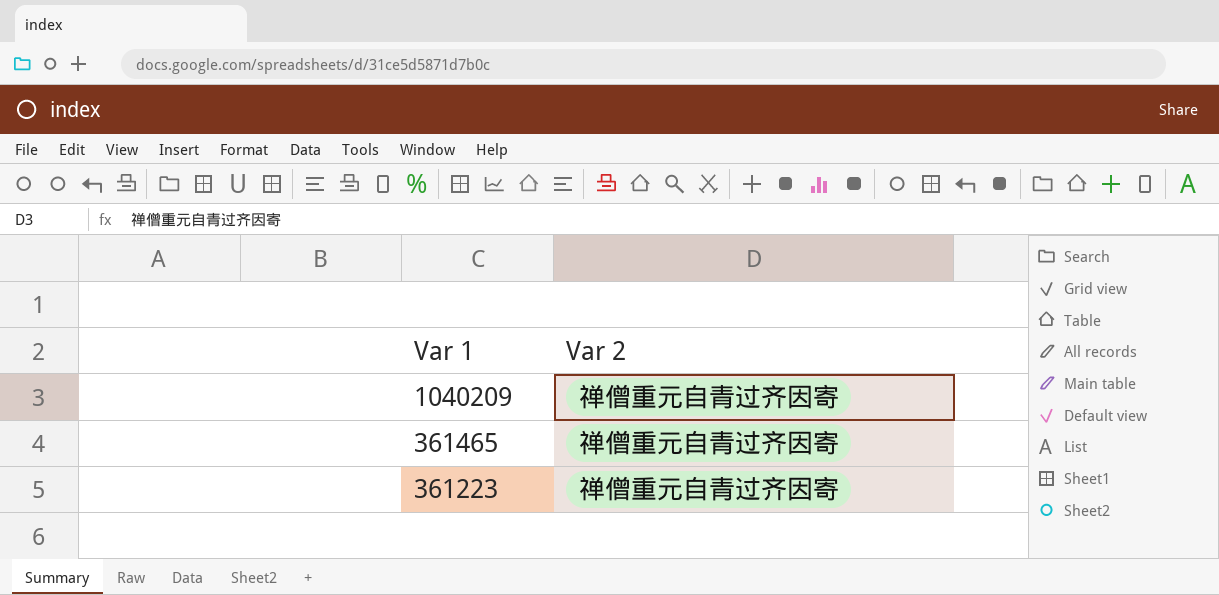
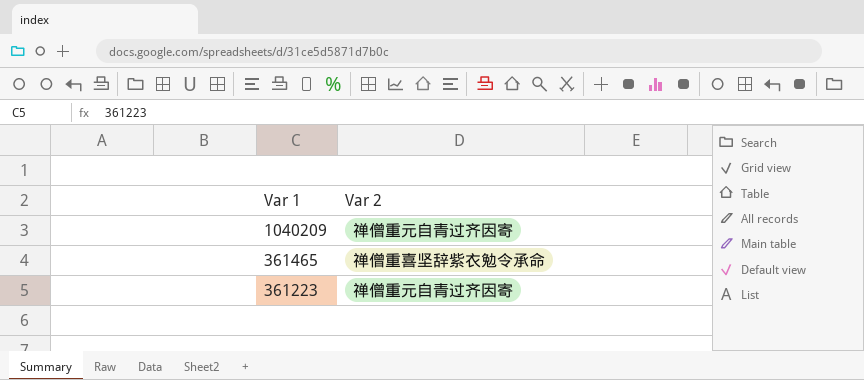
361465 | Var 2: 禅僧重元自青过齐因寄 -> 禅僧重喜坚辞紫衣勉令承命

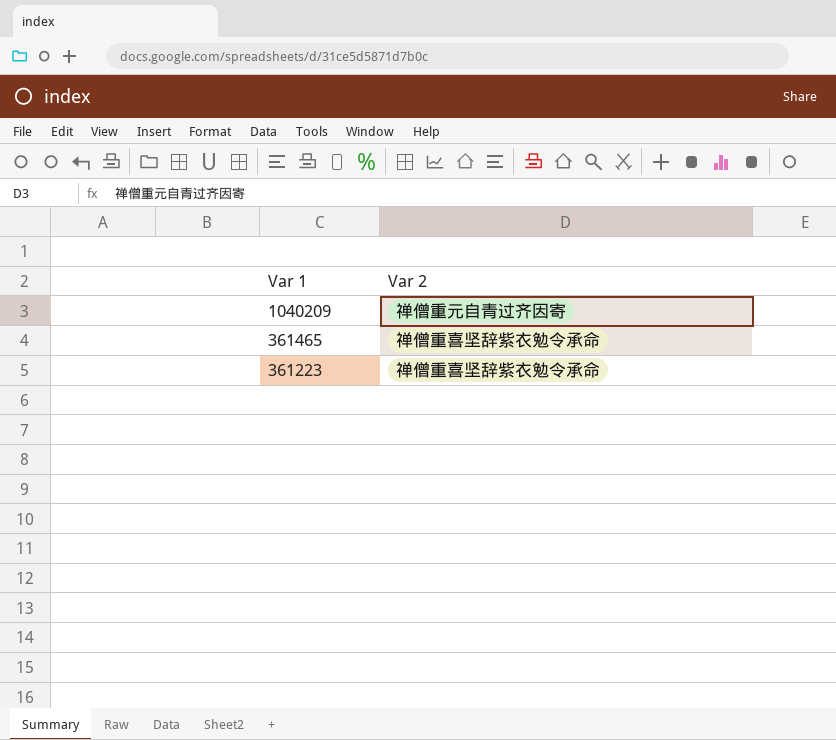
361223 | Var 2: 禅僧重元自青过齐因寄 -> 禅僧重喜坚辞紫衣勉令承命

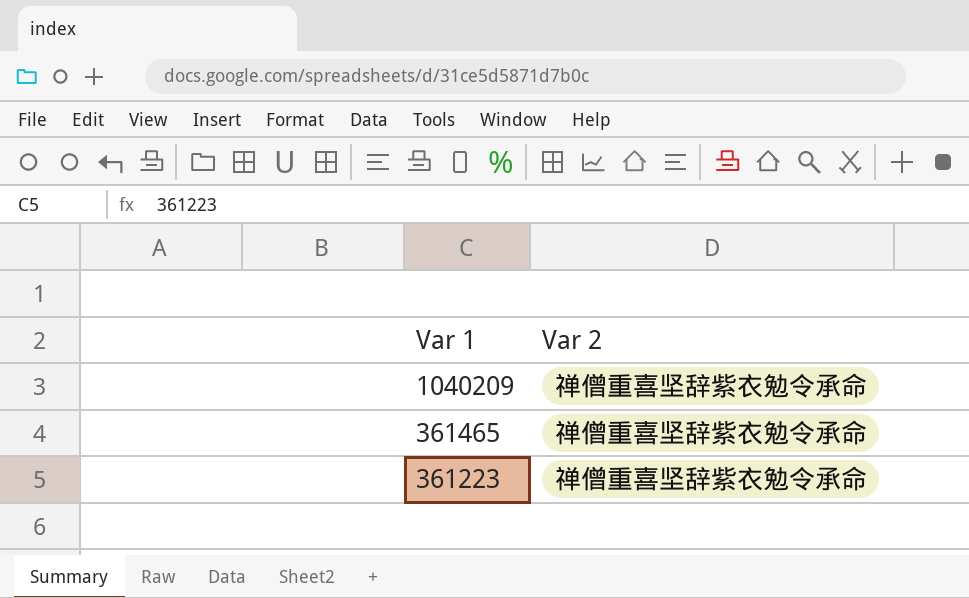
1040209 | Var 2: 禅僧重元自青过齐因寄 -> 禅僧重喜坚辞紫衣勉令承命

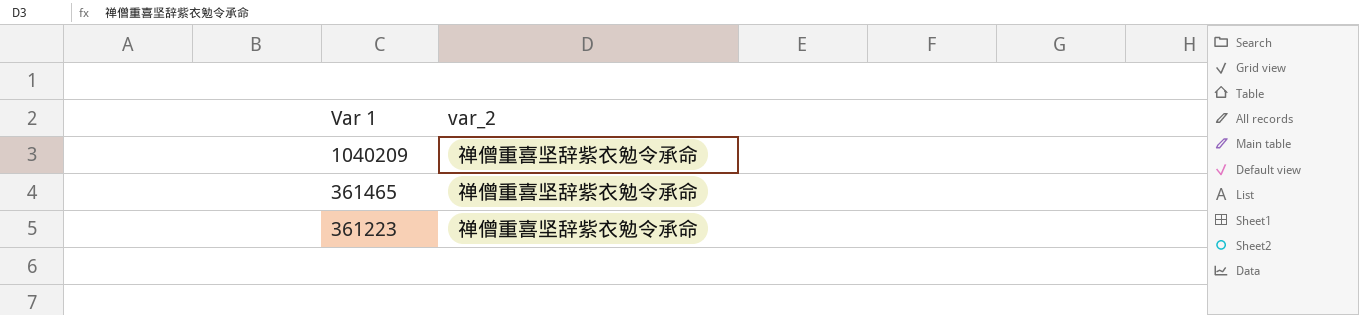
column name: Var 2 -> var_2

